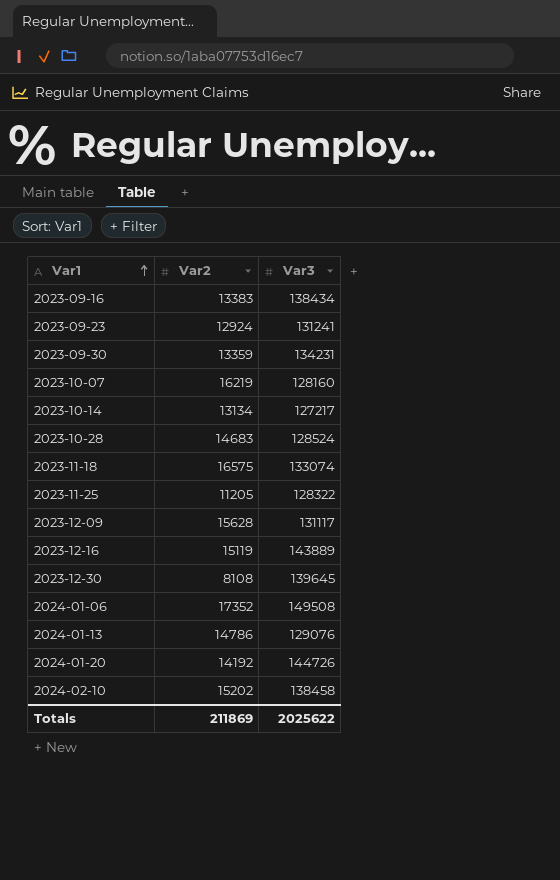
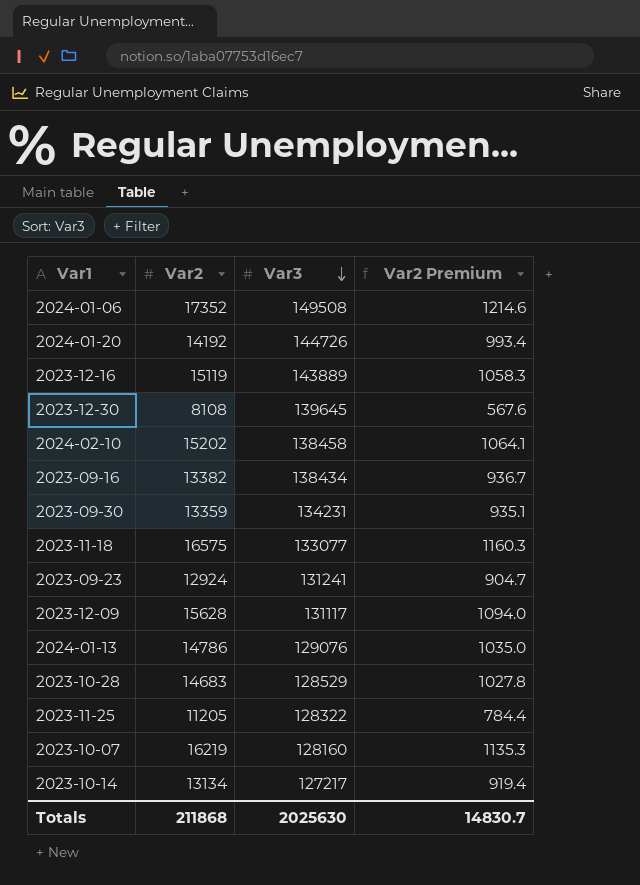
row order: Var1 ascending -> Var3 descending
column Var2 Premium | formula: none -> [Var2] * 0.07
2023-09-16 | Var2: 13383 -> 13382
2023-11-18 | Var3: 133074 -> 133077
2023-10-28 | Var3: 128524 -> 128529
Totals | Var2: 211869 -> 211868
Totals | Var3: 2025622 -> 2025630

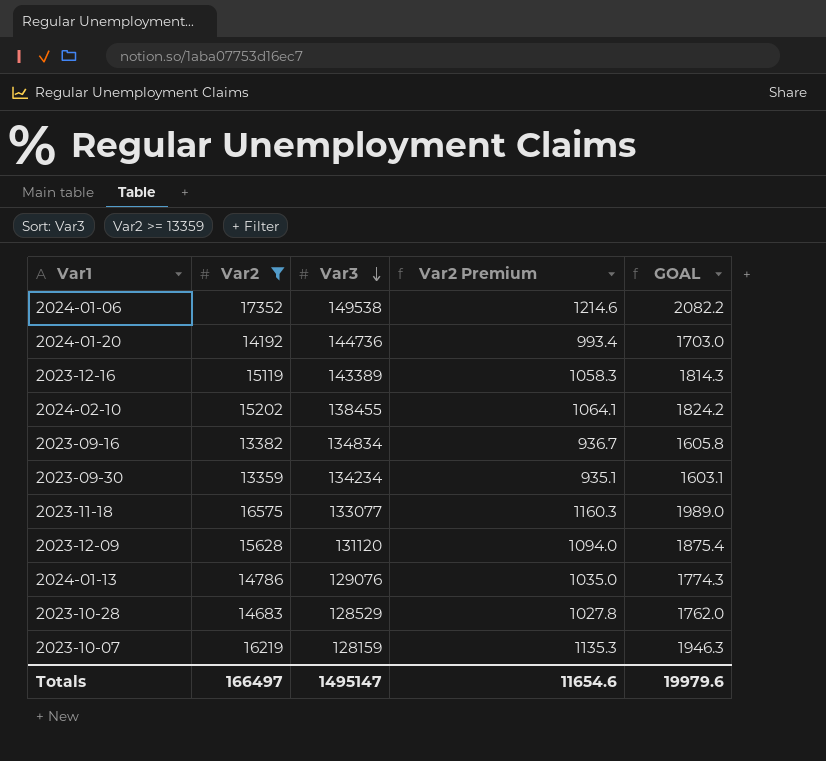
filter: none -> Var2 >= 13359
column GOAL | formula: none -> [Var2] * 0.12
2024-01-06 | Var3: 149508 -> 149538
2024-01-20 | Var3: 144726 -> 144736
2023-12-16 | Var3: 143889 -> 143389
2024-02-10 | Var3: 138458 -> 138455
2023-09-16 | Var3: 138434 -> 134834
2023-09-30 | Var3: 134231 -> 134234
2023-12-09 | Var3: 131117 -> 131120
2023-10-07 | Var3: 128160 -> 128159
Totals | Var2: 211868 -> 166497
Totals | Var3: 2025630 -> 1495147
Totals | Var2 Premium: 14830.7 -> 11654.6

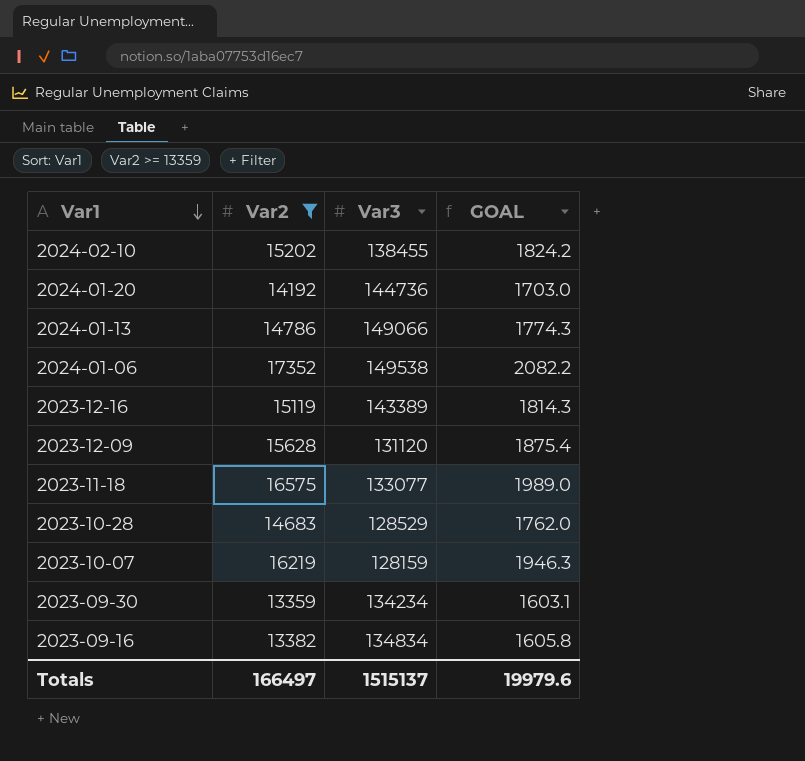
row order: Var3 descending -> Var1 descending
column Var2 Premium | formula: [Var2] * 0.07 -> none
2024-01-13 | Var3: 129076 -> 149066
Totals | Var3: 1495147 -> 1515137

